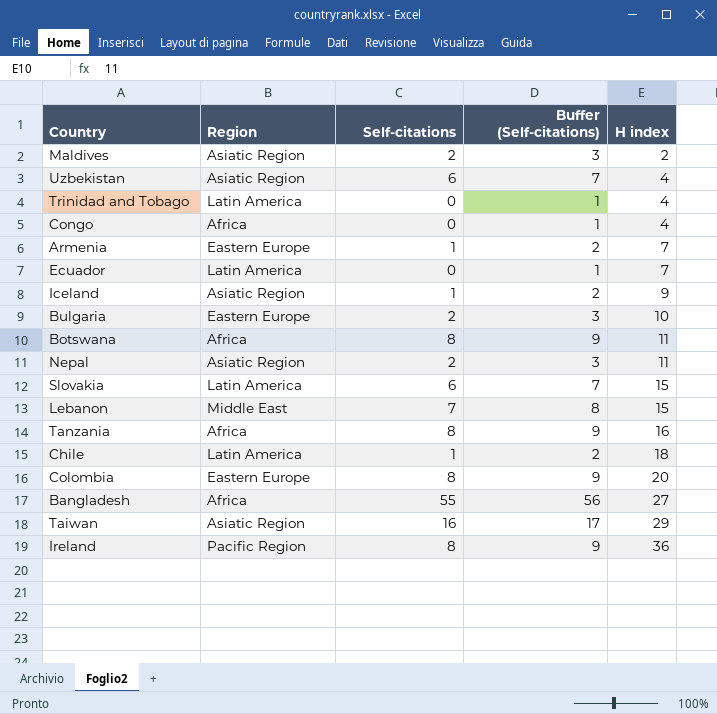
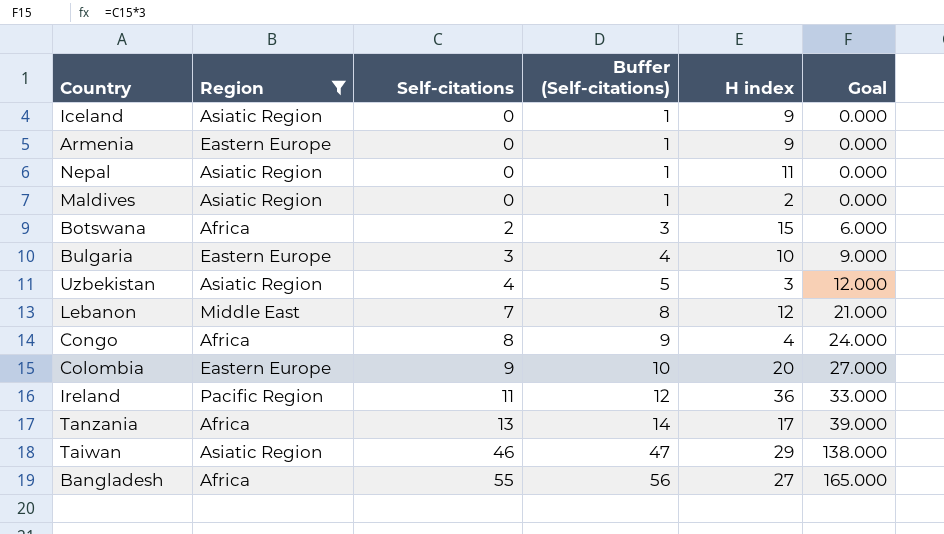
filter: none -> Region != Latin America
row order: H index ascending -> Self-citations ascending
column Goal | formula: none -> [Self-citations] * 3
Iceland | Self-citations: 1 -> 0
Iceland | Buffer (Self-citations): 2 -> 1
Armenia | Self-citations: 1 -> 0
Armenia | Buffer (Self-citations): 2 -> 1
Armenia | H index: 7 -> 9
Nepal | Self-citations: 2 -> 0
Nepal | Buffer (Self-citations): 3 -> 1
Maldives | Self-citations: 2 -> 0
Maldives | Buffer (Self-citations): 3 -> 1
Botswana | Self-citations: 8 -> 2
Botswana | Buffer (Self-citations): 9 -> 3
Botswana | H index: 11 -> 15
Bulgaria | Self-citations: 2 -> 3
Bulgaria | Buffer (Self-citations): 3 -> 4
Uzbekistan | Self-citations: 6 -> 4
Uzbekistan | Buffer (Self-citations): 7 -> 5
Uzbekistan | H index: 4 -> 3
Lebanon | H index: 15 -> 12
Congo | Self-citations: 0 -> 8
Congo | Buffer (Self-citations): 1 -> 9
Colombia | Self-citations: 8 -> 9
Colombia | Buffer (Self-citations): 9 -> 10
Ireland | Self-citations: 8 -> 11
Ireland | Buffer (Self-citations): 9 -> 12
Tanzania | Self-citations: 8 -> 13
Tanzania | Buffer (Self-citations): 9 -> 14
Tanzania | H index: 16 -> 17
Taiwan | Self-citations: 16 -> 46
Taiwan | Buffer (Self-citations): 17 -> 47

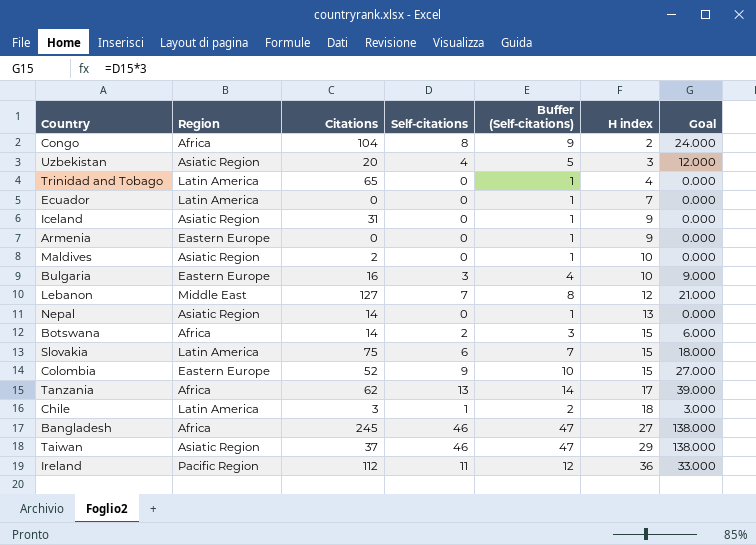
filter: Region != Latin America -> none
row order: Self-citations ascending -> H index ascending
column Citations | position: none -> 3
Congo | H index: 4 -> 2
Maldives | H index: 2 -> 10
Nepal | H index: 11 -> 13
Colombia | H index: 20 -> 15
Bangladesh | Self-citations: 55 -> 46
Bangladesh | Buffer (Self-citations): 56 -> 47
Bangladesh | Goal: 165.000 -> 138.000

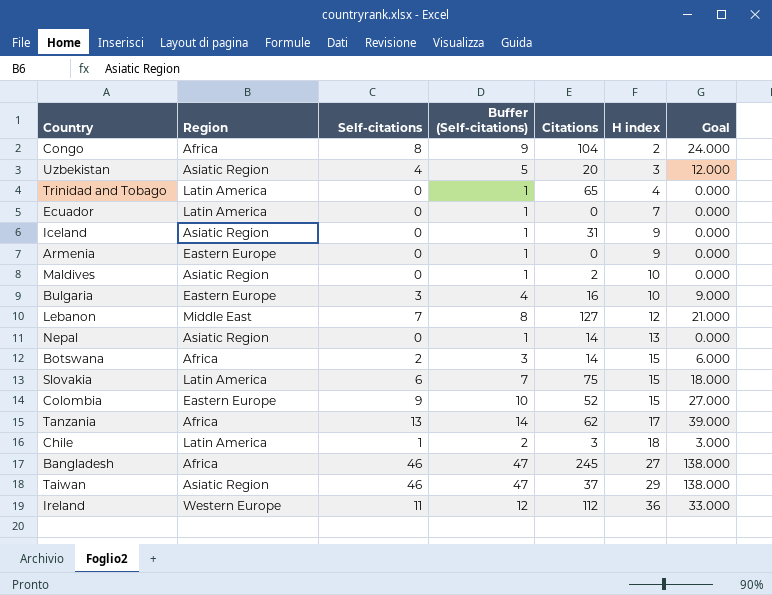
column Citations | position: 3 -> 5
Ireland | Region: Pacific Region -> Western Europe

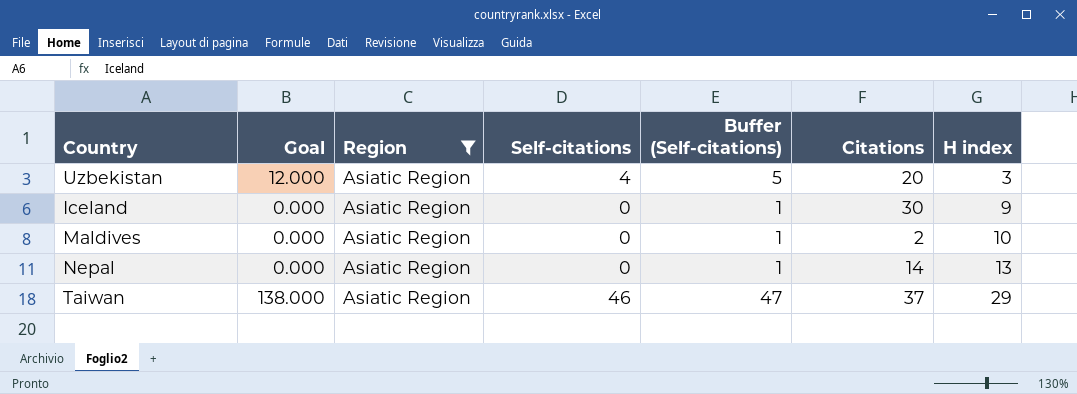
filter: none -> Region = Asiatic Region
column Goal | position: 7 -> 2
Iceland | Citations: 31 -> 30

